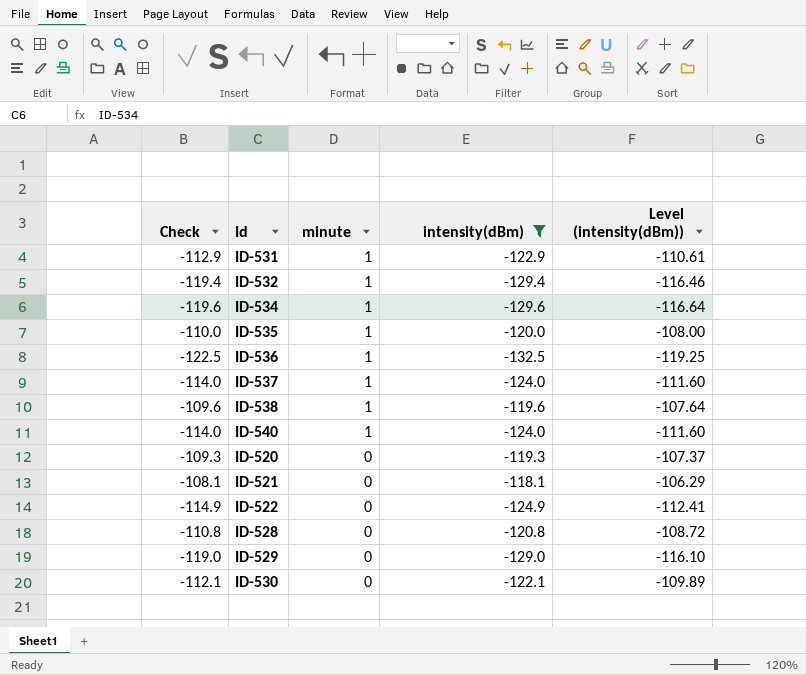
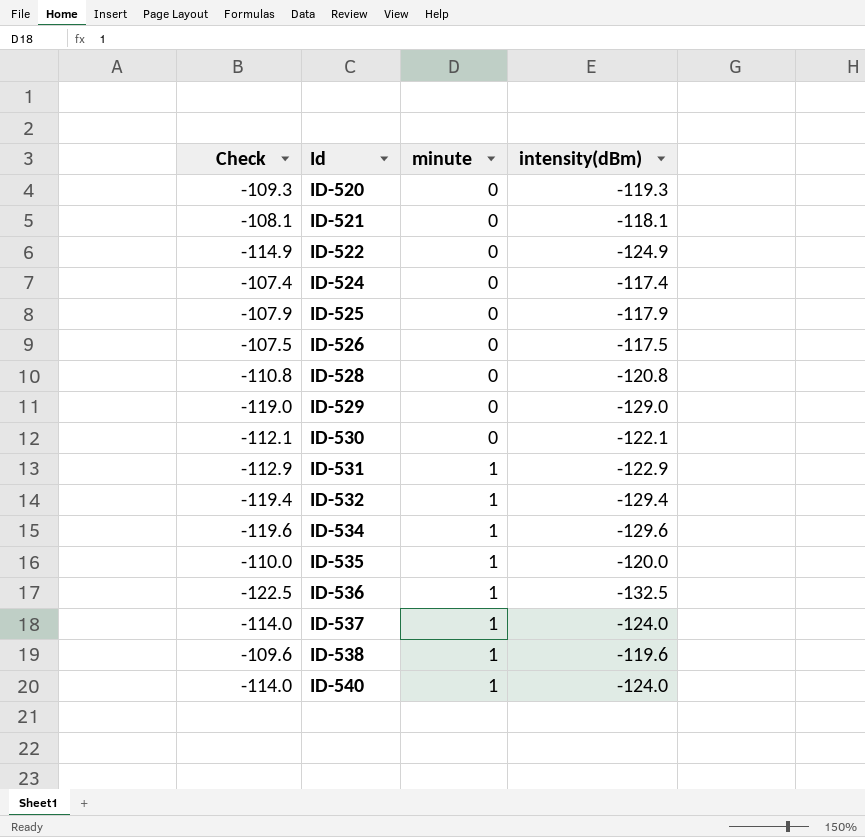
filter: intensity(dBm) <= -118.1 -> none
row order: minute descending -> Id ascending
column Level (intensity(dBm)) | formula: [intensity(dBm)] * 0.9 -> none

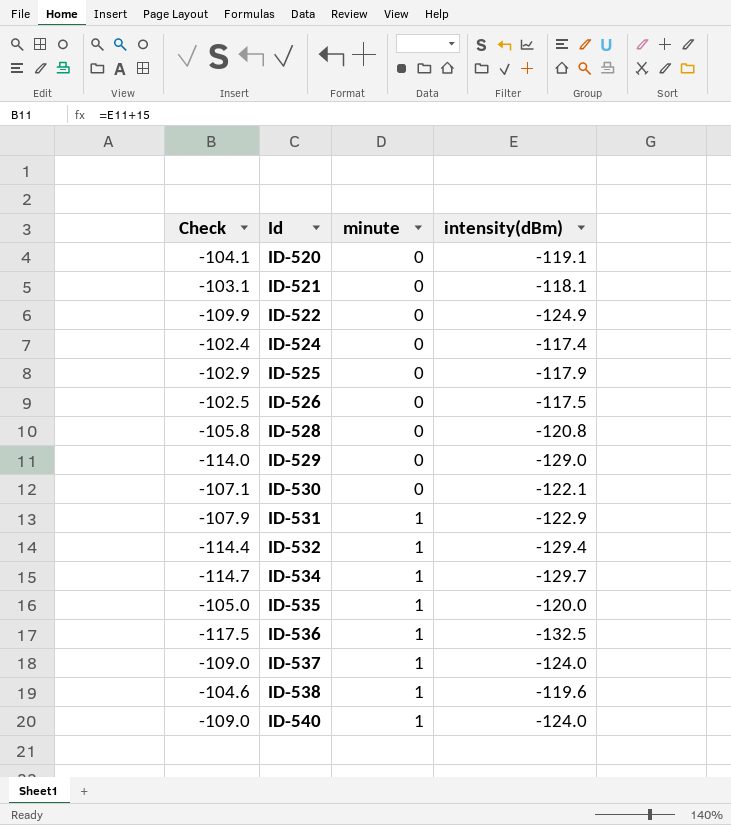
column Check | formula: [intensity(dBm)] + 10 -> [intensity(dBm)] + 15
ID-520 | intensity(dBm): -119.3 -> -119.1
ID-534 | intensity(dBm): -129.6 -> -129.7

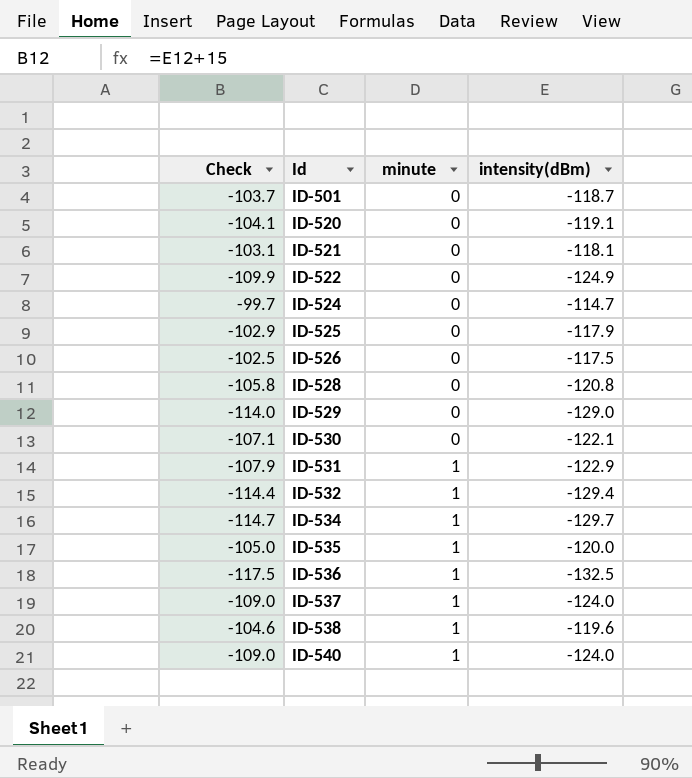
row ID-501: none -> -103.7 | 0 | -118.7
ID-524 | Check: -102.4 -> -99.7
ID-524 | intensity(dBm): -117.4 -> -114.7

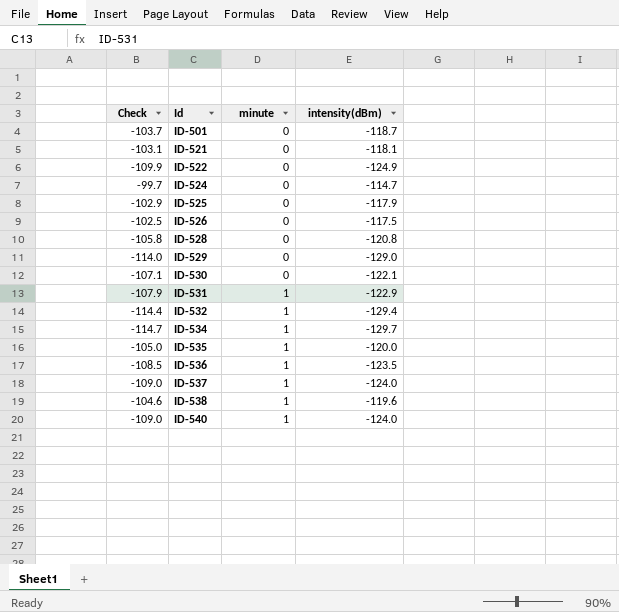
row ID-520: -104.1 | 0 | -119.1 -> none
ID-536 | Check: -117.5 -> -108.5
ID-536 | intensity(dBm): -132.5 -> -123.5

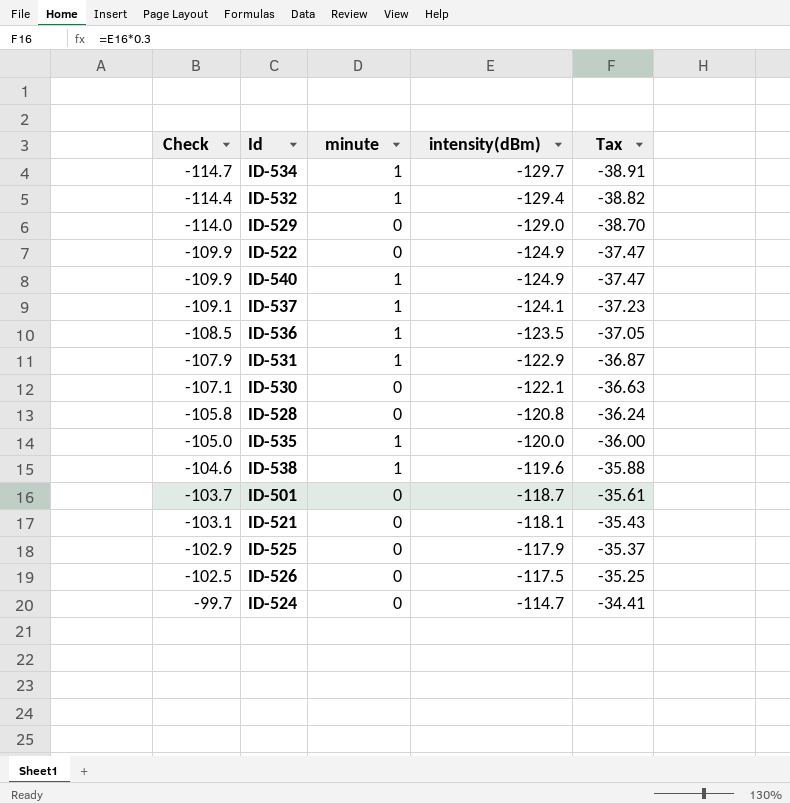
row order: Id ascending -> Check ascending
column Tax | formula: none -> [intensity(dBm)] * 0.3
ID-540 | Check: -109.0 -> -109.9
ID-540 | intensity(dBm): -124.0 -> -124.9
ID-537 | Check: -109.0 -> -109.1
ID-537 | intensity(dBm): -124.0 -> -124.1

